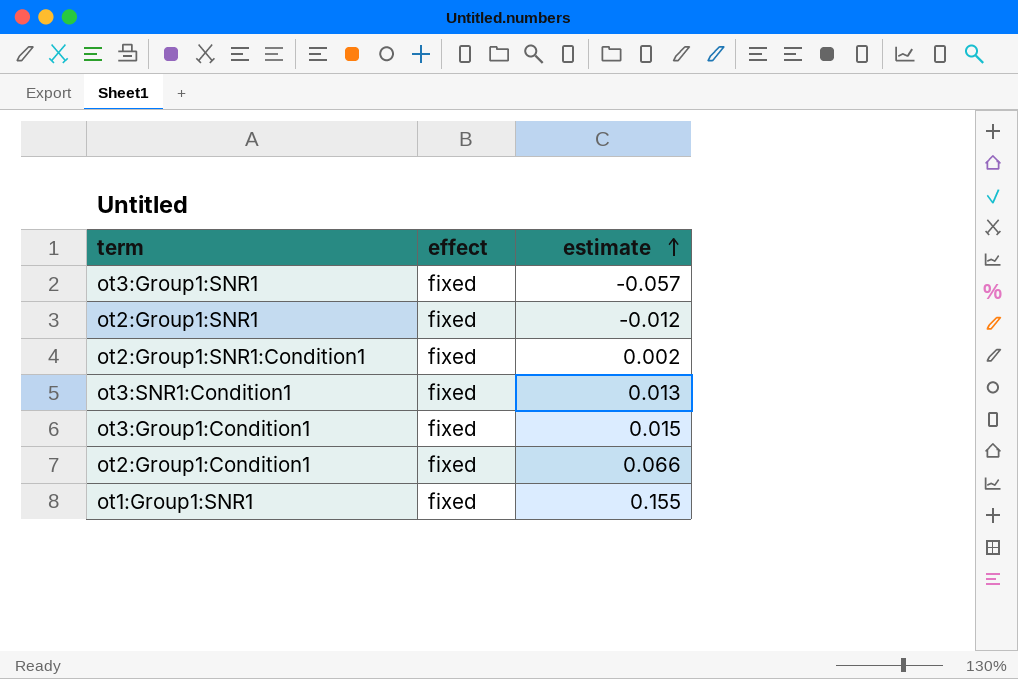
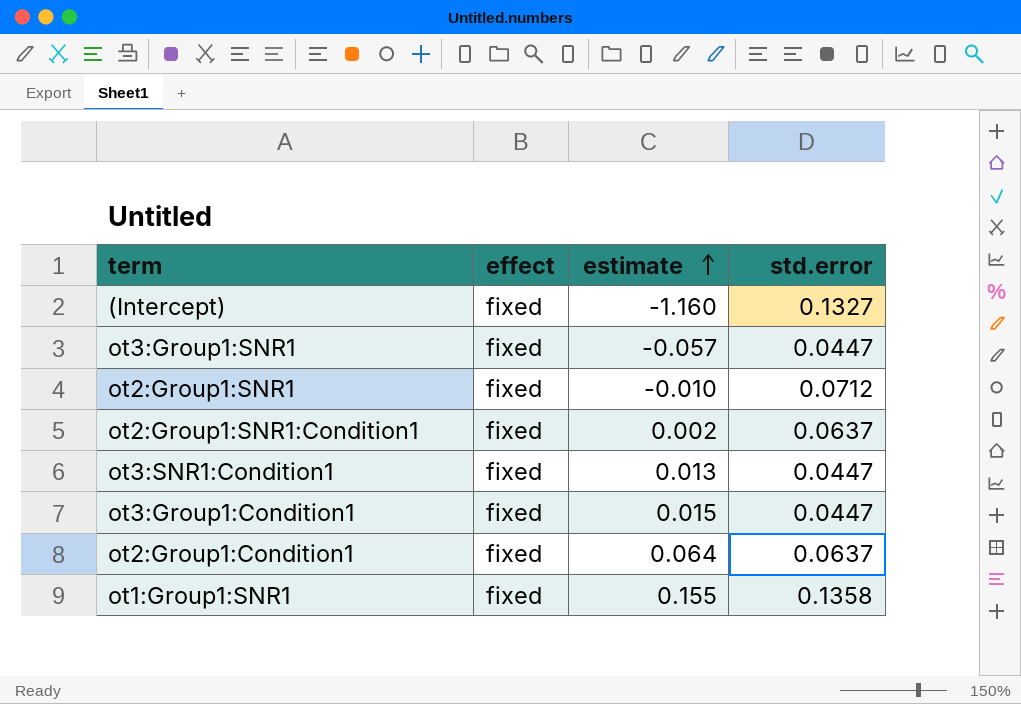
column std.error | position: none -> 4
row (Intercept): none -> fixed | -1.160 | 0.1327
ot2:Group1:SNR1 | estimate: -0.012 -> -0.010
ot2:Group1:Condition1 | estimate: 0.066 -> 0.064

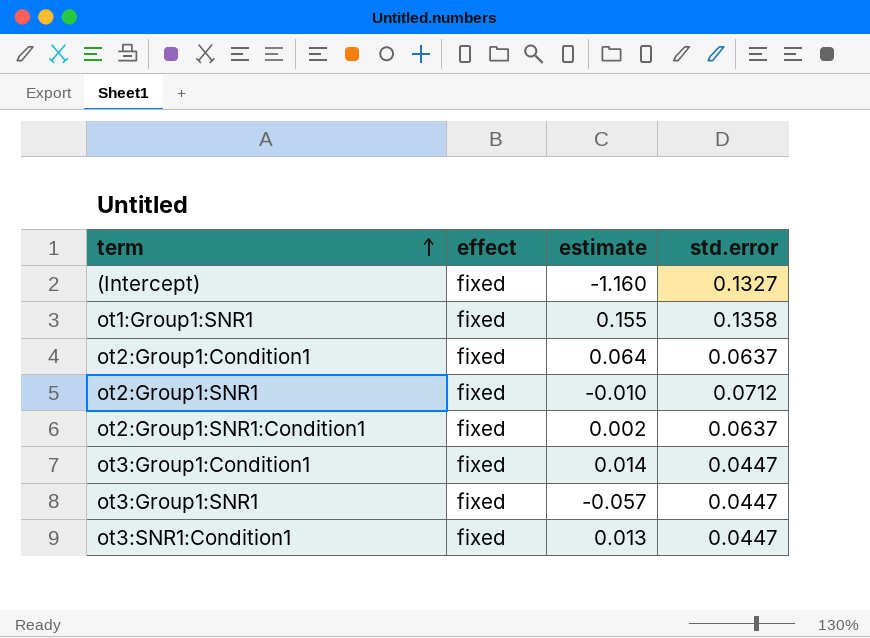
row order: estimate ascending -> term ascending
ot3:Group1:Condition1 | estimate: 0.015 -> 0.014

